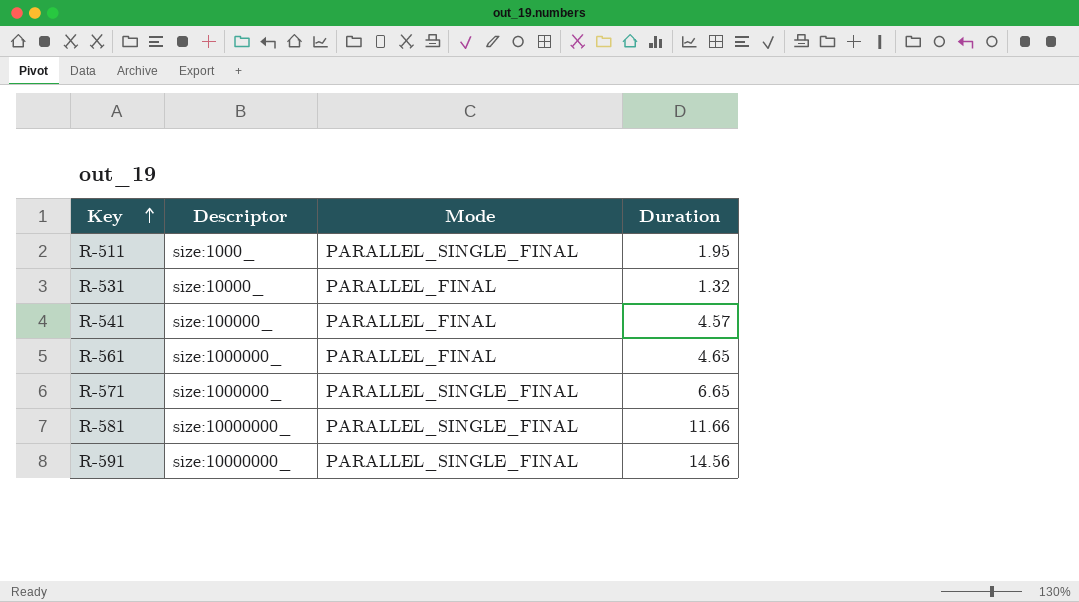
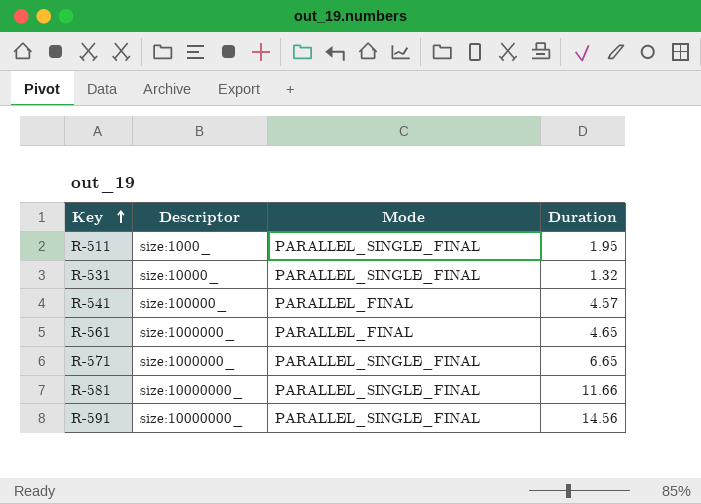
R-531 | Mode: PARALLEL_FINAL -> PARALLEL_SINGLE_FINAL

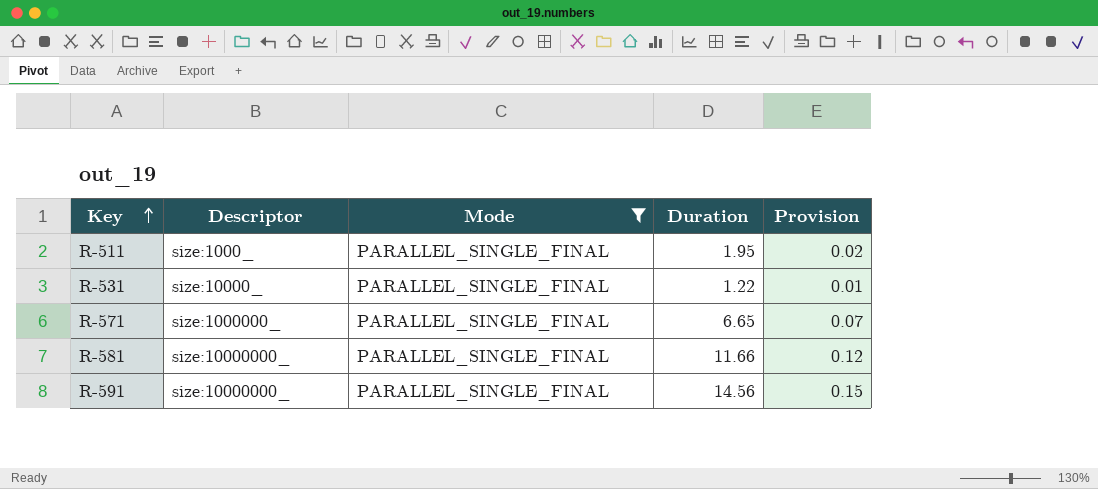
filter: none -> Mode = PARALLEL_SINGLE_FINAL
column Provision | formula: none -> [Duration] * 0.01
R-531 | Duration: 1.32 -> 1.22

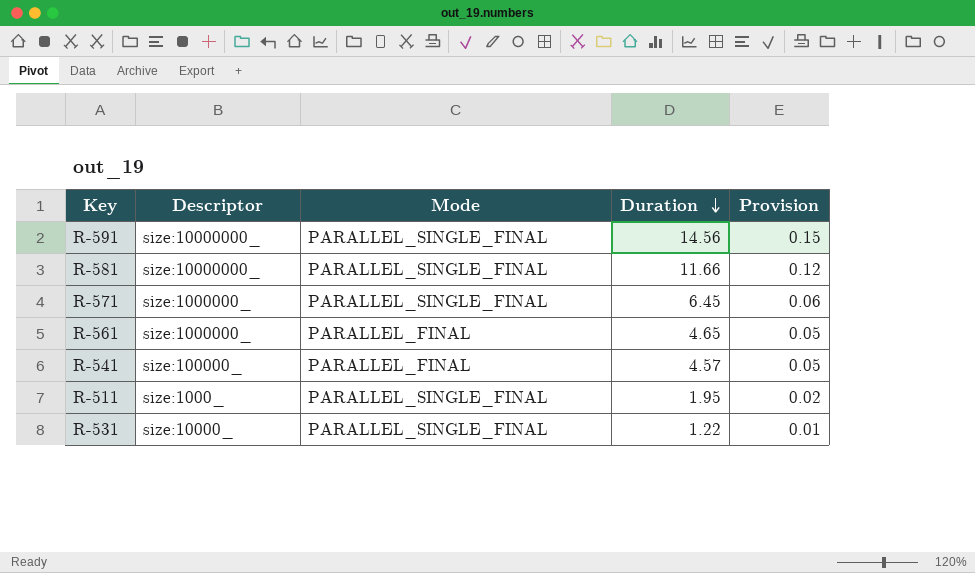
filter: Mode = PARALLEL_SINGLE_FINAL -> none
row order: Key ascending -> Duration descending
R-571 | Duration: 6.65 -> 6.45
R-571 | Provision: 0.07 -> 0.06

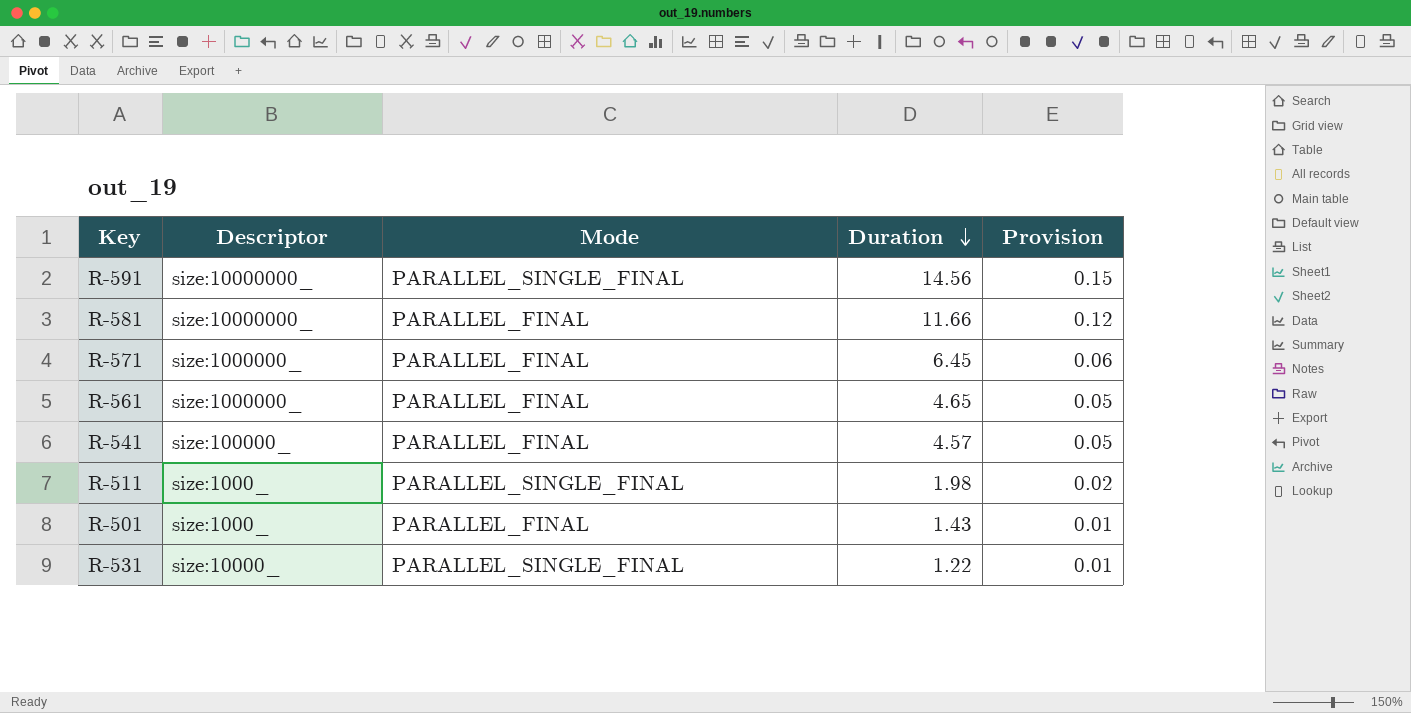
R-581 | Mode: PARALLEL_SINGLE_FINAL -> PARALLEL_FINAL
R-571 | Mode: PARALLEL_SINGLE_FINAL -> PARALLEL_FINAL
R-511 | Duration: 1.95 -> 1.98
row R-501: none -> size:1000_ | PARALLEL_FINAL | 1.43 | 0.01

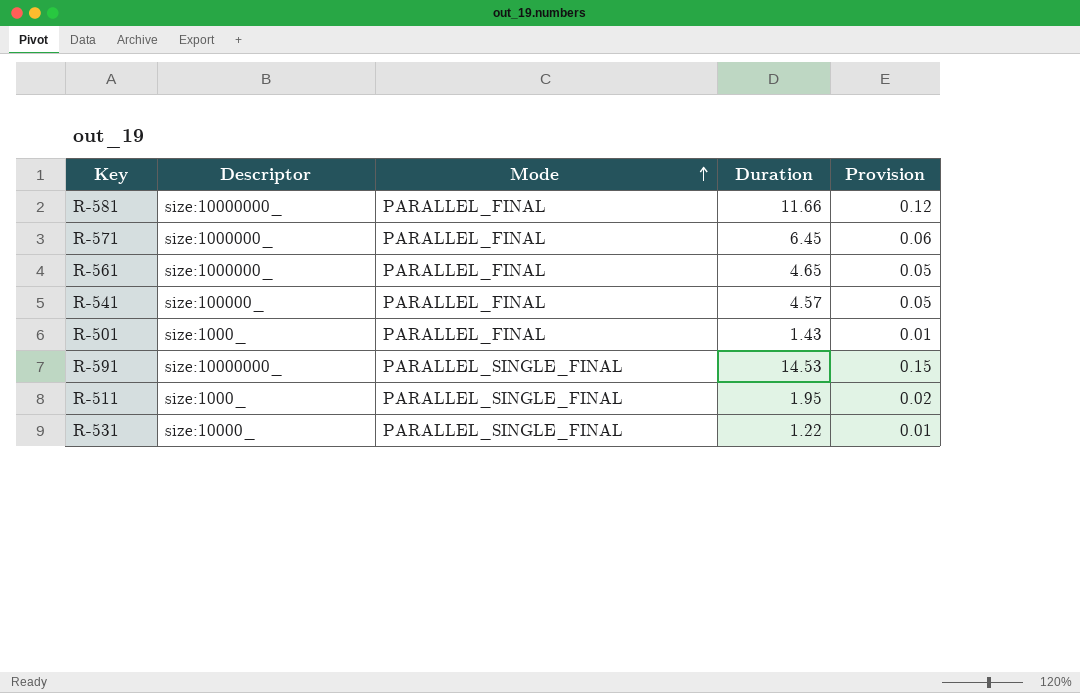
row order: Duration descending -> Mode ascending
R-591 | Duration: 14.56 -> 14.53
R-511 | Duration: 1.98 -> 1.95

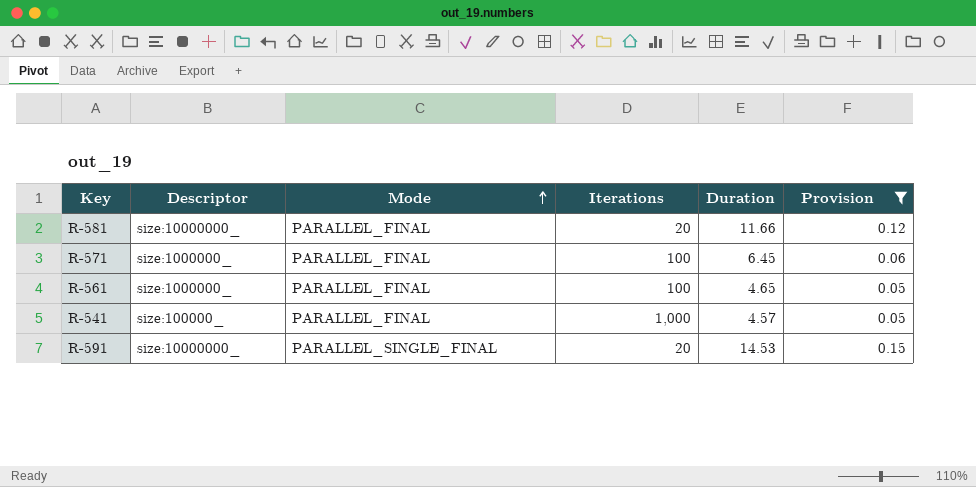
filter: none -> Provision >= 0.05
column Iterations | position: none -> 4

